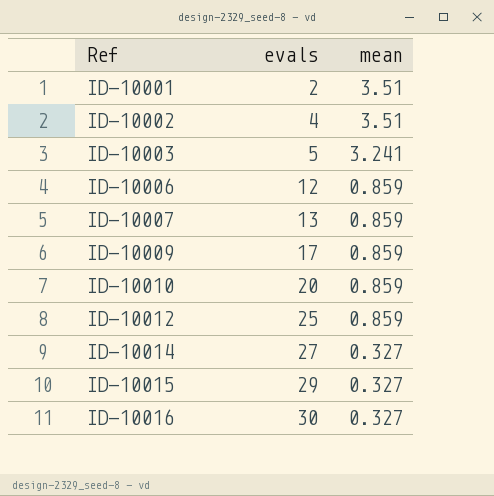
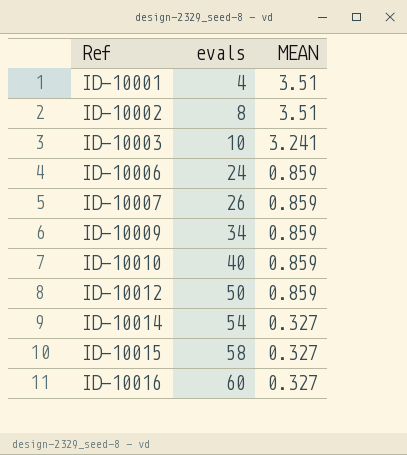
column name: mean -> MEAN
ID-10001 | evals: 2 -> 4
ID-10002 | evals: 4 -> 8
ID-10003 | evals: 5 -> 10
ID-10006 | evals: 12 -> 24
ID-10007 | evals: 13 -> 26
ID-10009 | evals: 17 -> 34
ID-10010 | evals: 20 -> 40
ID-10012 | evals: 25 -> 50
ID-10014 | evals: 27 -> 54
ID-10015 | evals: 29 -> 58
ID-10016 | evals: 30 -> 60

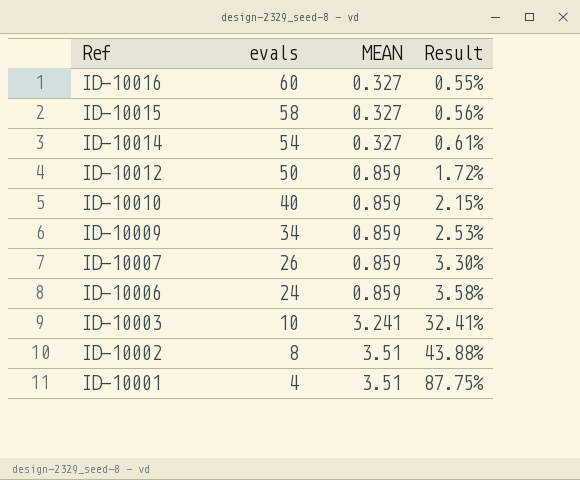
row order: Ref ascending -> Ref descending
column Result | formula: none -> [MEAN] / [evals]

